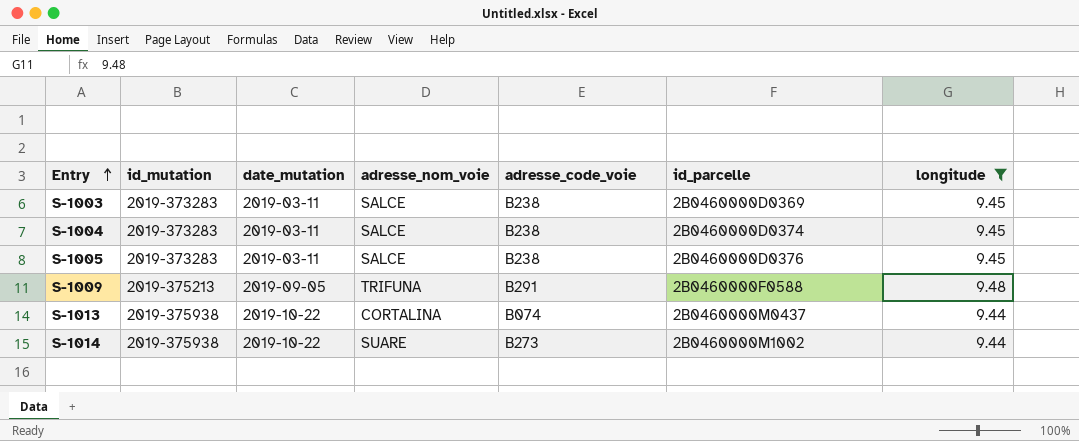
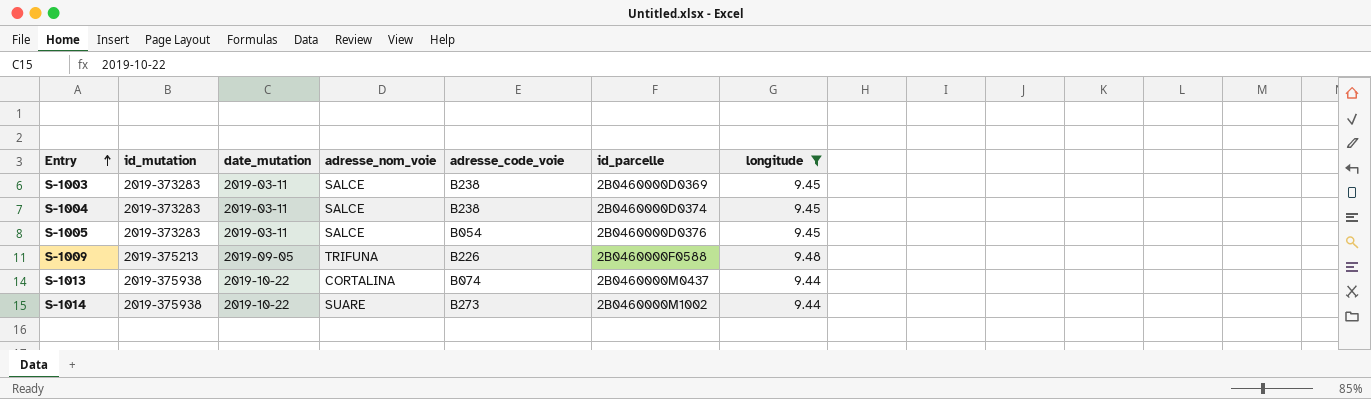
S-1005 | adresse_code_voie: B238 -> B054
S-1009 | adresse_code_voie: B291 -> B226

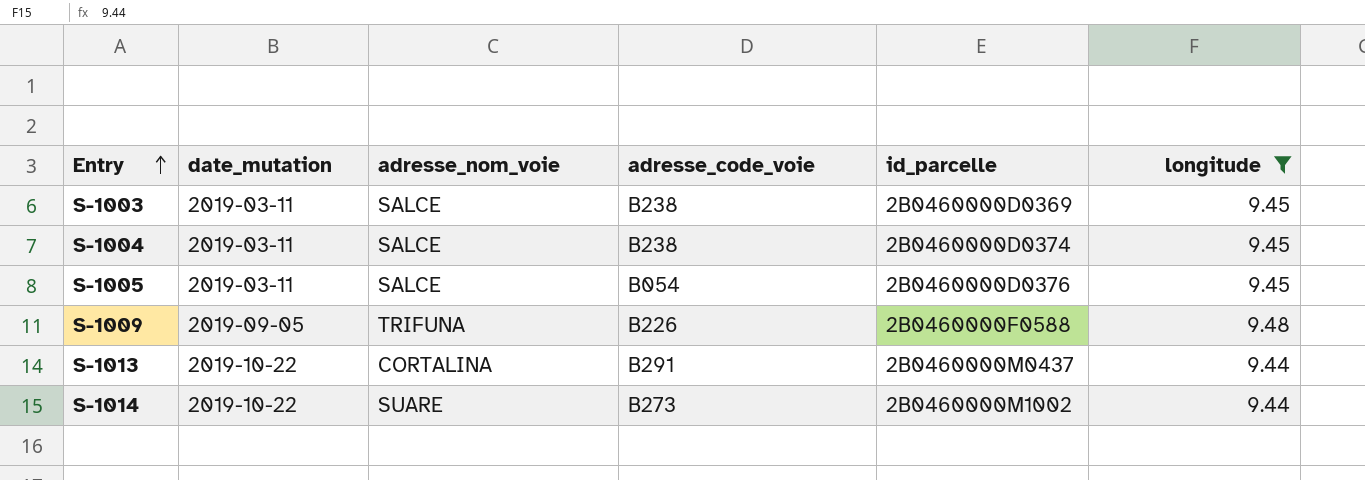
column id_mutation | position: 2 -> none
S-1013 | adresse_code_voie: B074 -> B291

